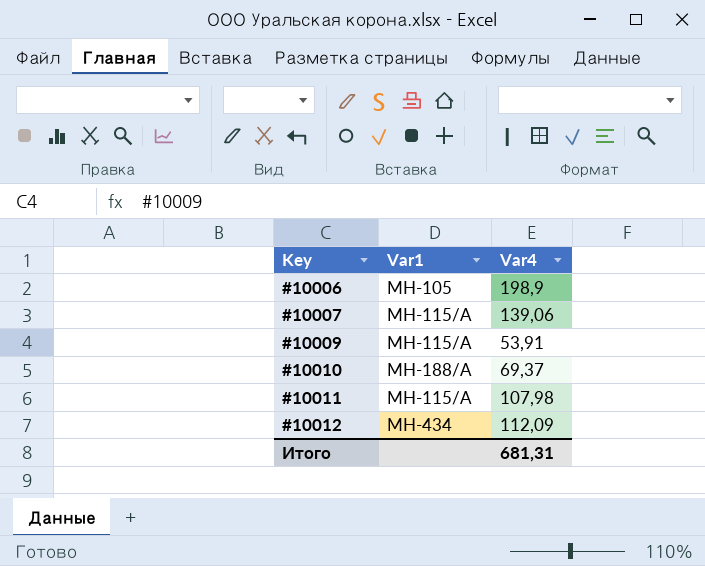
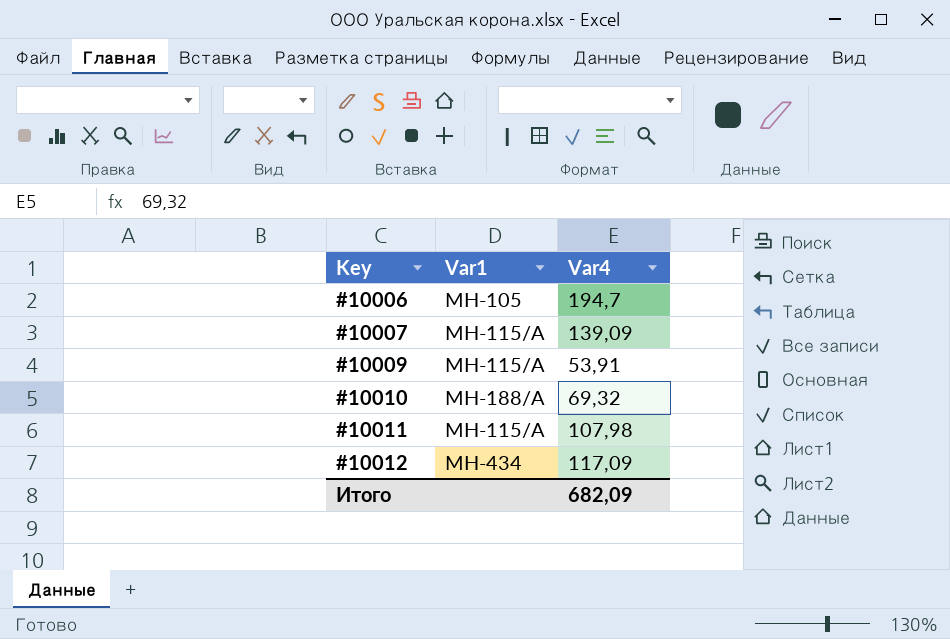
#10006 | Var4: 198,9 -> 194,7
#10007 | Var4: 139,06 -> 139,09
#10010 | Var4: 69,37 -> 69,32
#10012 | Var4: 112,09 -> 117,09
Итого | Var4: 681,31 -> 682,09

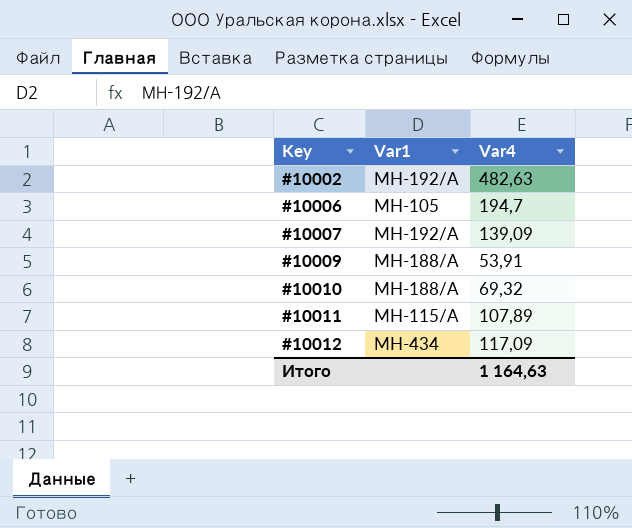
row #10002: none -> МН-192/А | 482,63
#10007 | Var1: МН-115/А -> МН-192/А
#10009 | Var1: МН-115/А -> МН-188/А
#10011 | Var4: 107,98 -> 107,89
Итого | Var4: 682,09 -> 1 164,63

